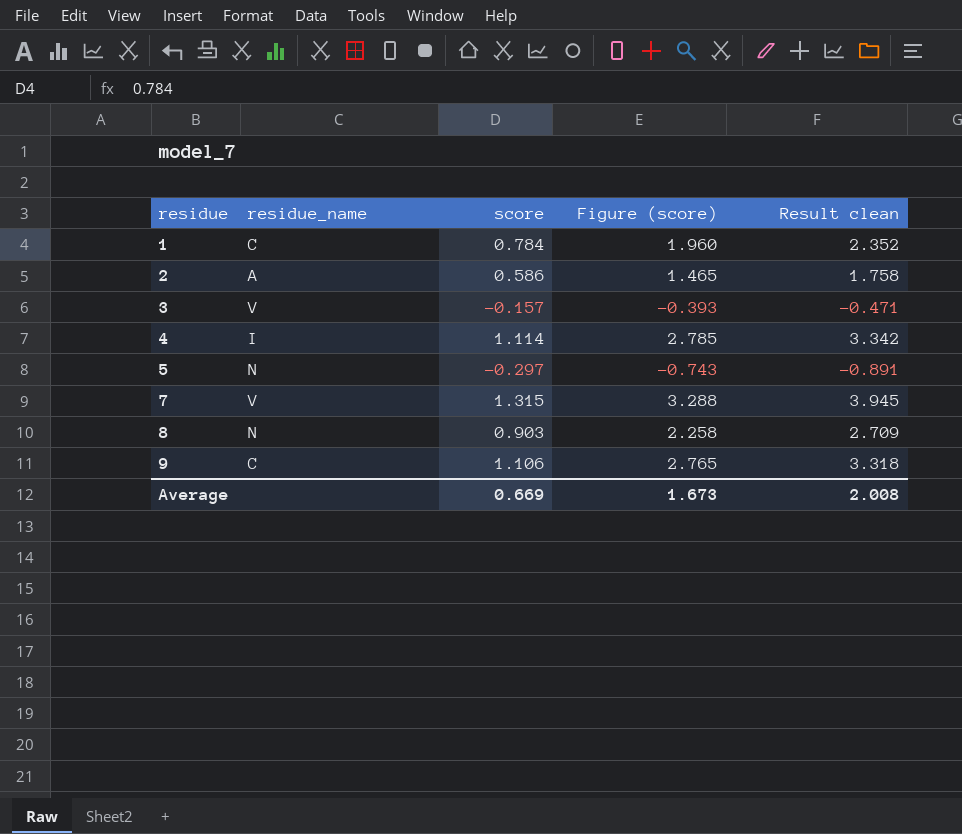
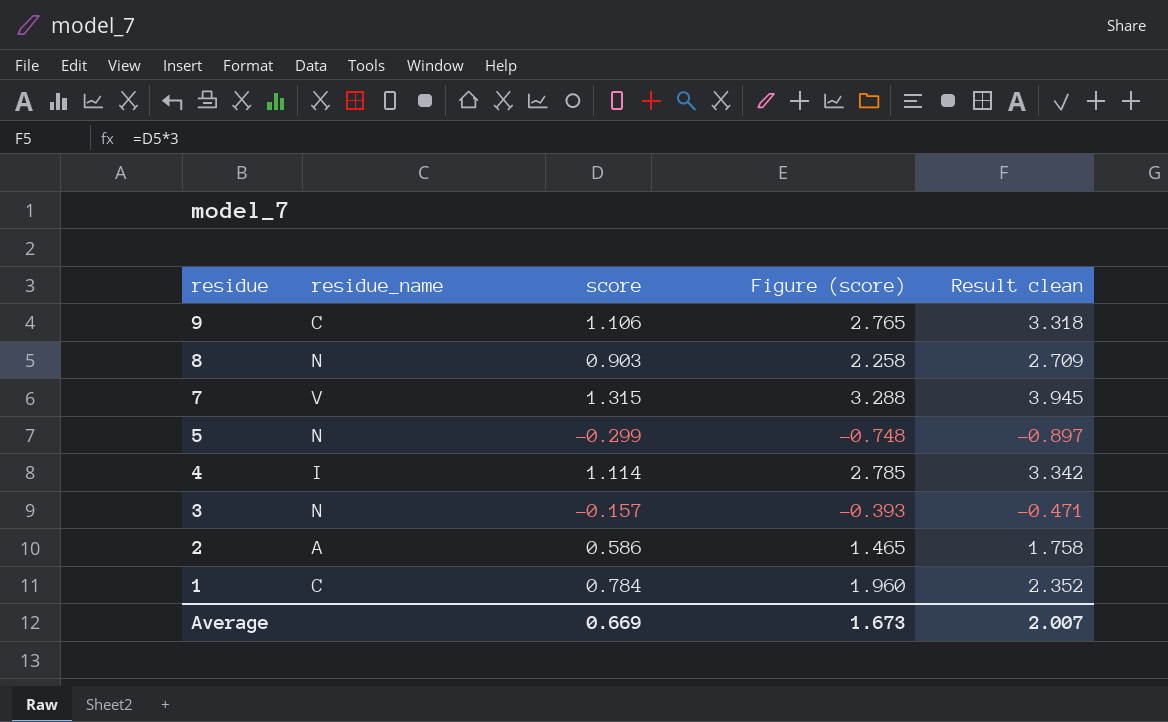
row order: residue ascending -> residue descending
5 | score: -0.297 -> -0.299
5 | Figure (score): -0.743 -> -0.748
5 | Result clean: -0.891 -> -0.897
3 | residue_name: V -> N
Average | Result clean: 2.008 -> 2.007

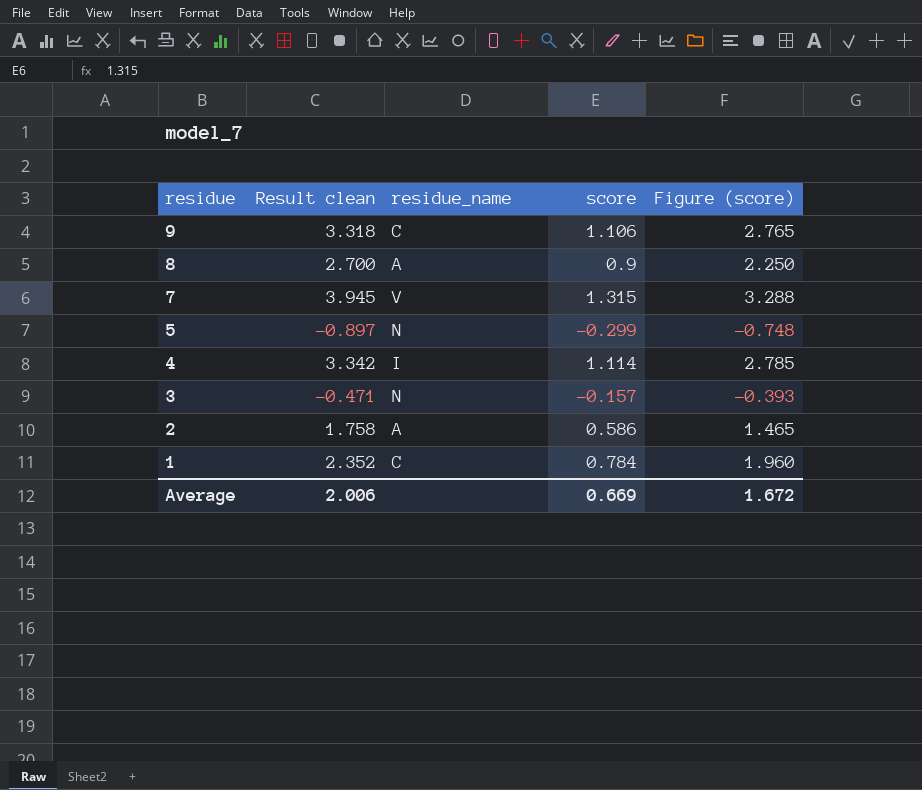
column Result clean | position: 5 -> 2
8 | Result clean: 2.709 -> 2.700
8 | residue_name: N -> A
8 | score: 0.903 -> 0.9
8 | Figure (score): 2.258 -> 2.250
Average | Result clean: 2.007 -> 2.006
Average | Figure (score): 1.673 -> 1.672

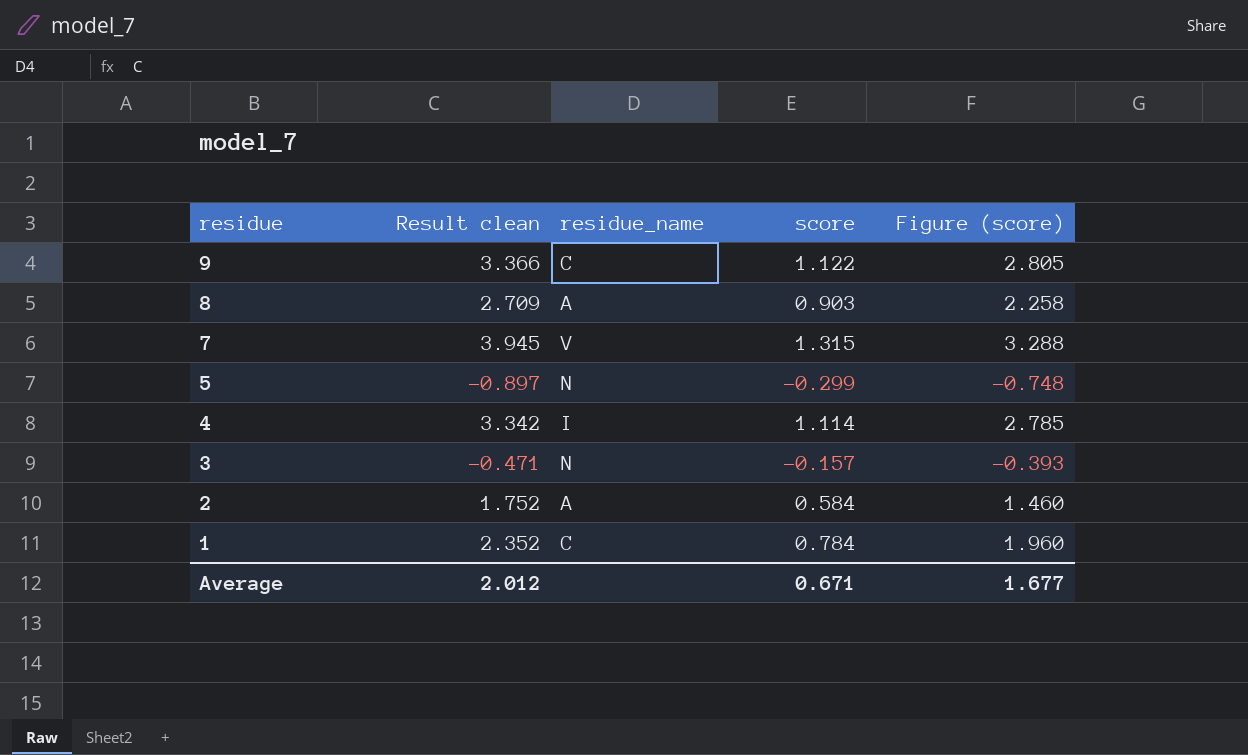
9 | Result clean: 3.318 -> 3.366
9 | score: 1.106 -> 1.122
9 | Figure (score): 2.765 -> 2.805
8 | Result clean: 2.700 -> 2.709
8 | score: 0.9 -> 0.903
8 | Figure (score): 2.250 -> 2.258
2 | Result clean: 1.758 -> 1.752
2 | score: 0.586 -> 0.584
2 | Figure (score): 1.465 -> 1.460
Average | Result clean: 2.006 -> 2.012
Average | score: 0.669 -> 0.671
Average | Figure (score): 1.672 -> 1.677

